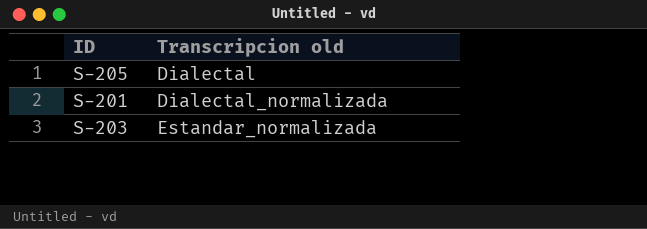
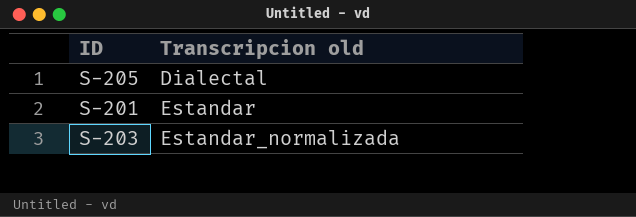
S-201 | Transcripcion old: Dialectal_normalizada -> Estandar

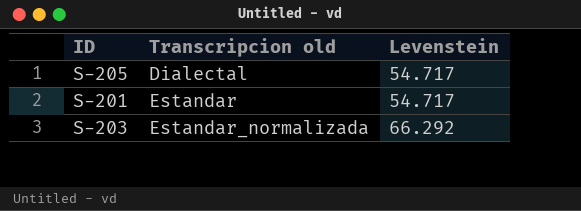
column Levenstein | position: none -> 3

